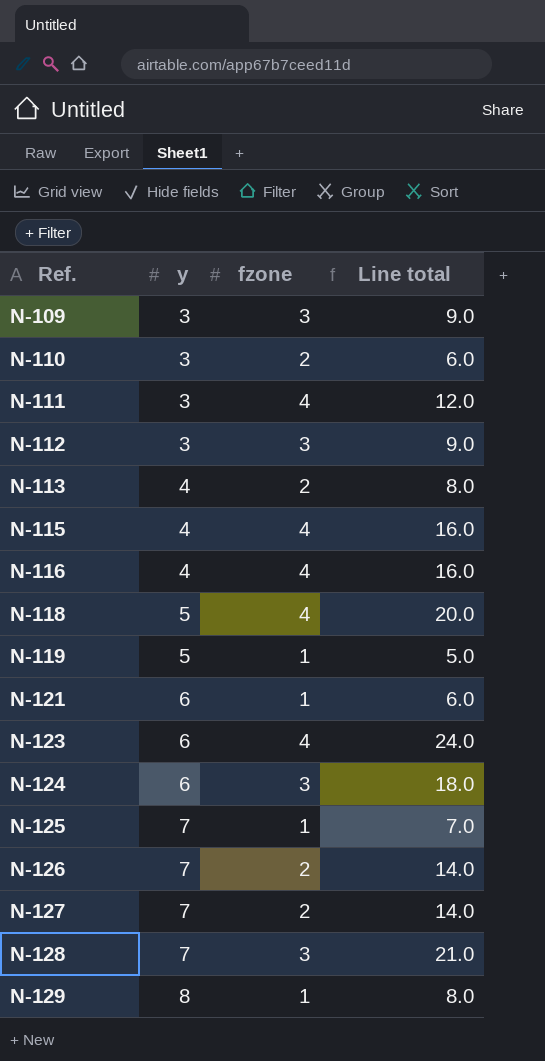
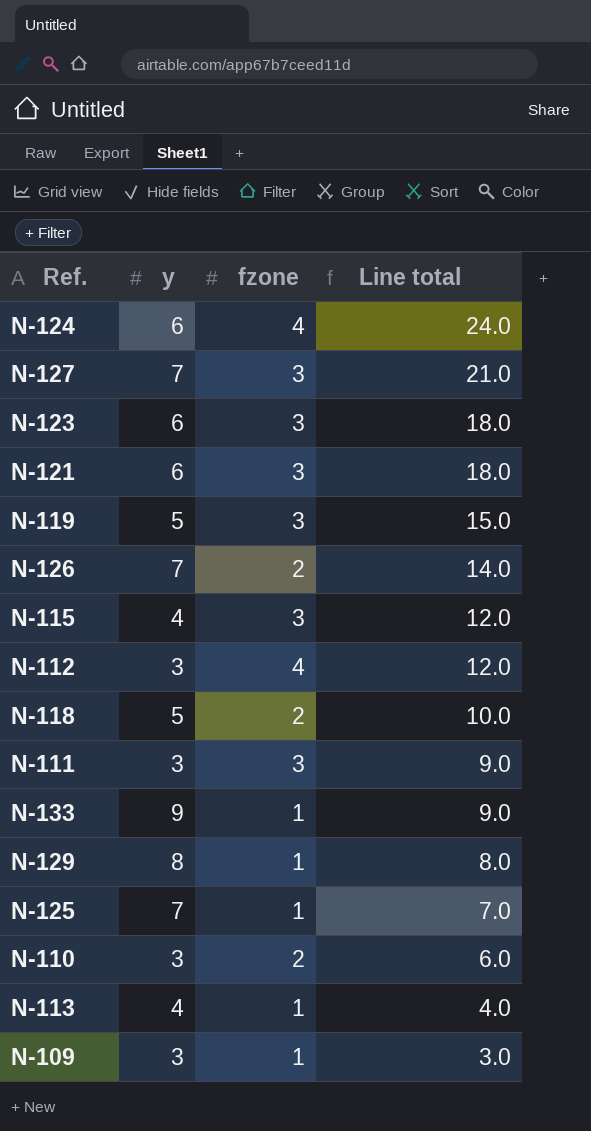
row order: Ref. ascending -> Line total descending
row N-116: 4 | 4 | 16.0 -> none
row N-128: 7 | 3 | 21.0 -> none
N-124 | fzone: 3 -> 4
N-124 | Line total: 18.0 -> 24.0
N-127 | fzone: 2 -> 3
N-127 | Line total: 14.0 -> 21.0
N-123 | fzone: 4 -> 3
N-123 | Line total: 24.0 -> 18.0
N-121 | fzone: 1 -> 3
N-121 | Line total: 6.0 -> 18.0
N-119 | fzone: 1 -> 3
N-119 | Line total: 5.0 -> 15.0
N-115 | fzone: 4 -> 3
N-115 | Line total: 16.0 -> 12.0
N-112 | fzone: 3 -> 4
N-112 | Line total: 9.0 -> 12.0
N-118 | fzone: 4 -> 2
N-118 | Line total: 20.0 -> 10.0
N-111 | fzone: 4 -> 3
N-111 | Line total: 12.0 -> 9.0
row N-133: none -> 9 | 1 | 9.0
N-113 | fzone: 2 -> 1
N-113 | Line total: 8.0 -> 4.0
N-109 | fzone: 3 -> 1
N-109 | Line total: 9.0 -> 3.0

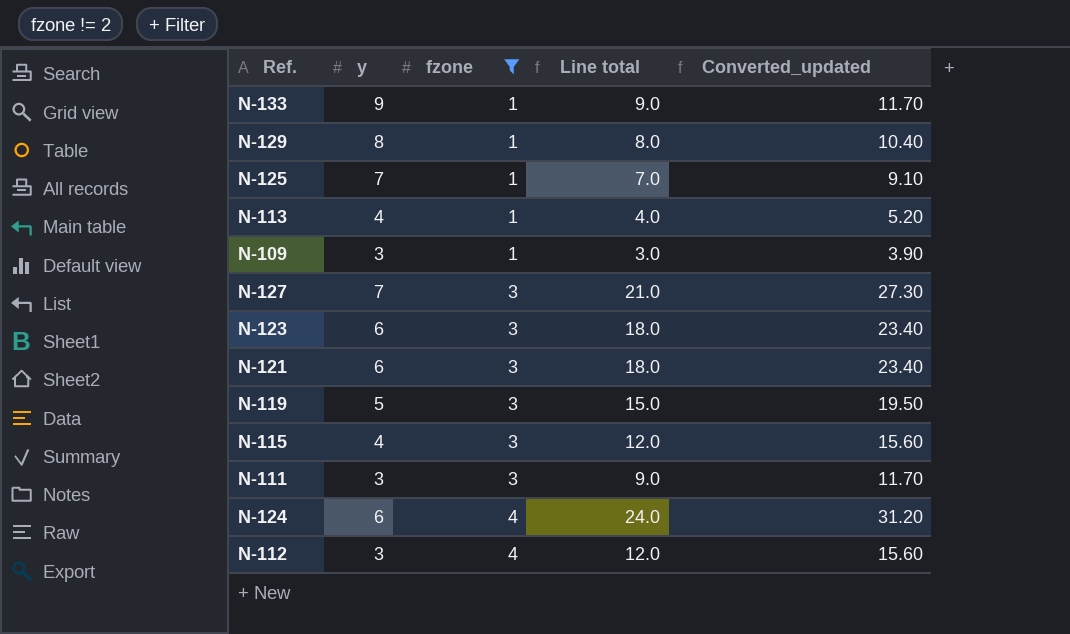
filter: none -> fzone != 2
row order: Line total descending -> fzone ascending
column Converted_updated | formula: none -> [Line total] * 1.3

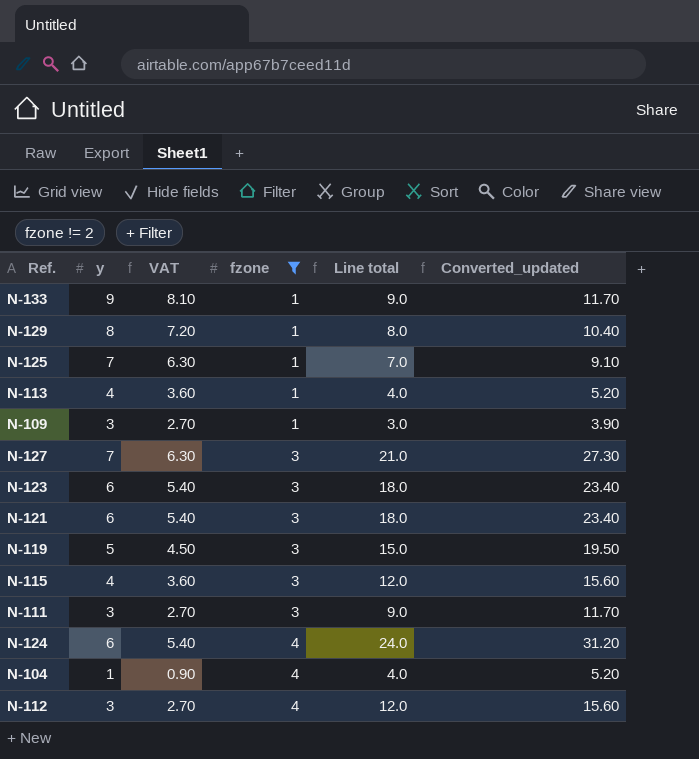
column VAT | formula: none -> [y] * 0.9
row N-104: none -> 1 | 0.90 | 4 | 4.0 | 5.20

